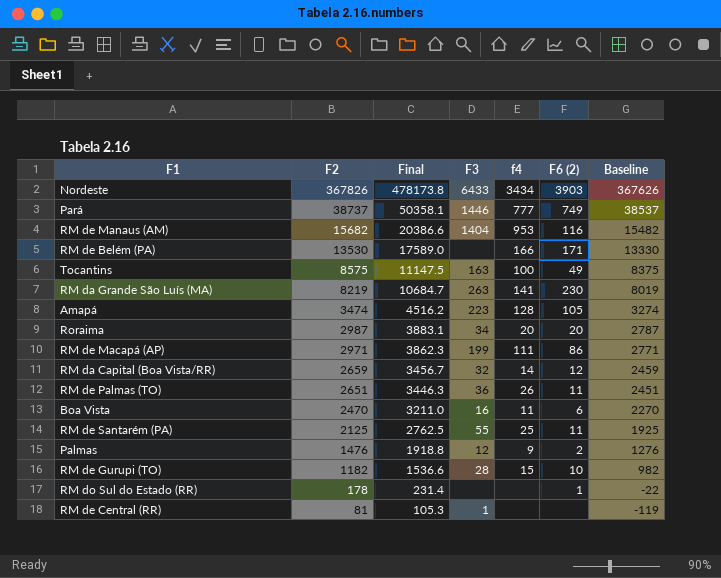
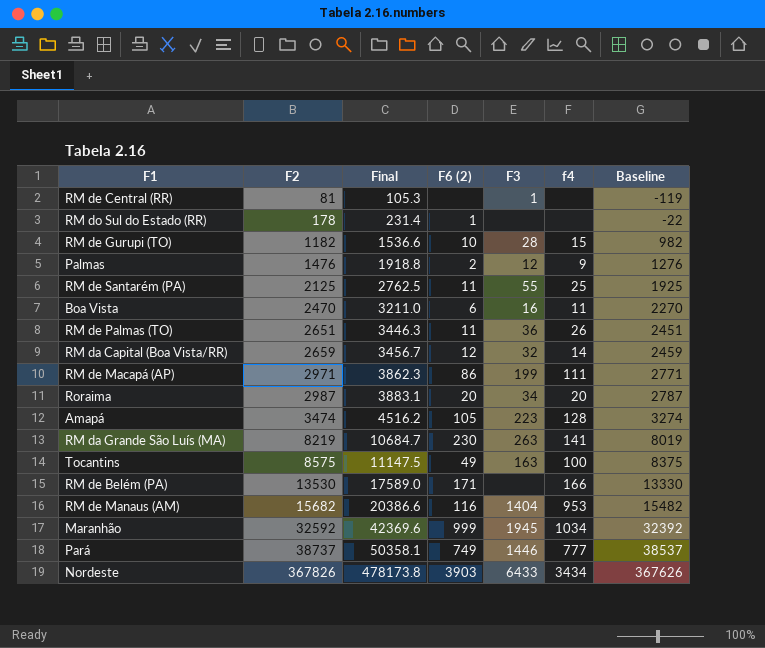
row order: F2 descending -> F2 ascending
column F6 (2) | position: 6 -> 4
row Maranhão: none -> 32592 | 42369.6 | 999 | 1945 | 1034 | 32392

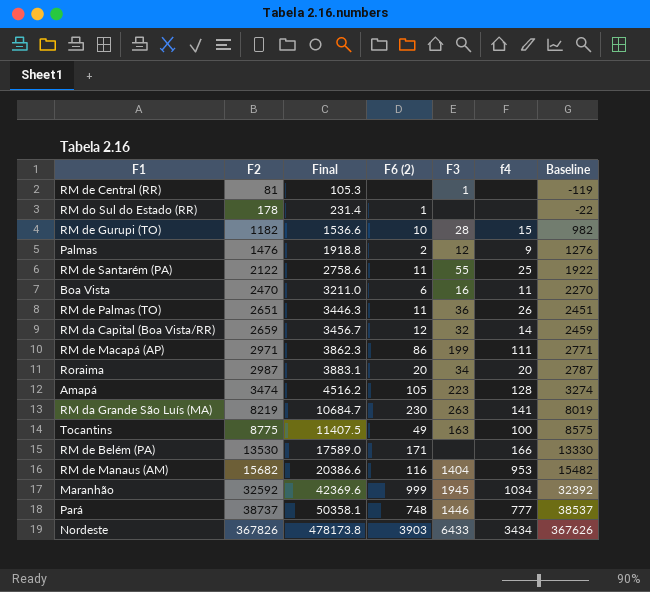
RM de Santarém (PA) | F2: 2125 -> 2122
RM de Santarém (PA) | Final: 2762.5 -> 2758.6
RM de Santarém (PA) | Baseline: 1925 -> 1922
Tocantins | F2: 8575 -> 8775
Tocantins | Final: 11147.5 -> 11407.5
Tocantins | Baseline: 8375 -> 8575
Pará | F6 (2): 749 -> 748

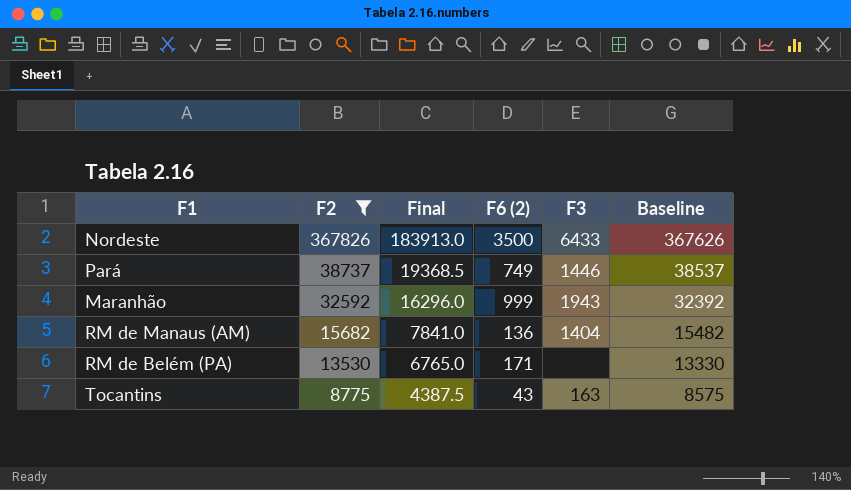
filter: none -> F2 >= 8775
row order: F2 ascending -> F2 descending
column f4 | position: 6 -> none
column Final | formula: [F2] * 1.3 -> [F2] * 0.5
Nordeste | F6 (2): 3903 -> 3500
Pará | F6 (2): 748 -> 749
Maranhão | F3: 1945 -> 1943
RM de Manaus (AM) | F6 (2): 116 -> 136
Tocantins | F6 (2): 49 -> 43

